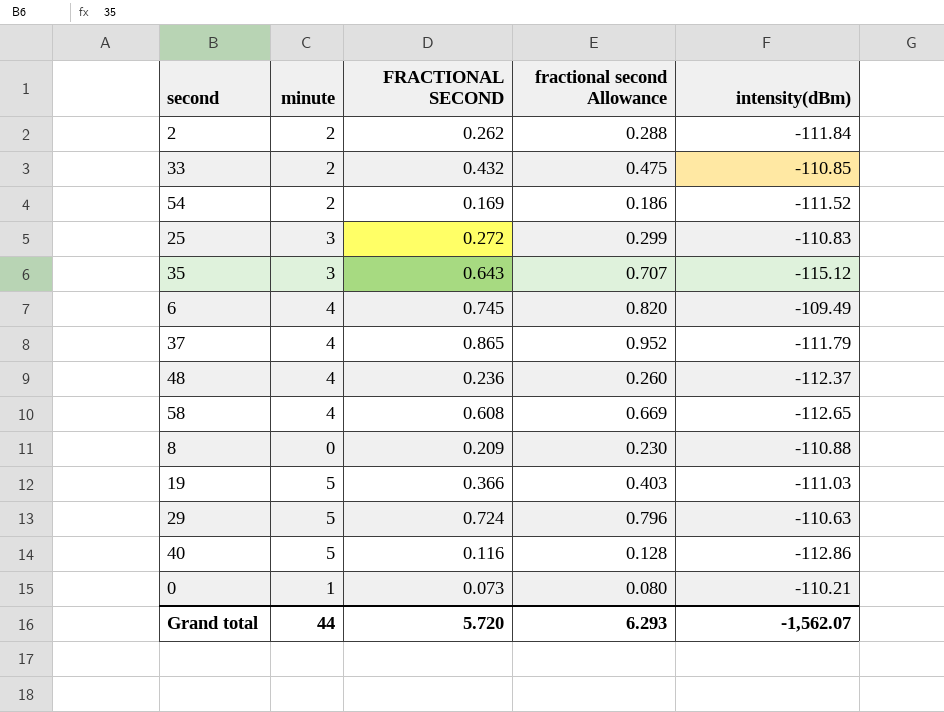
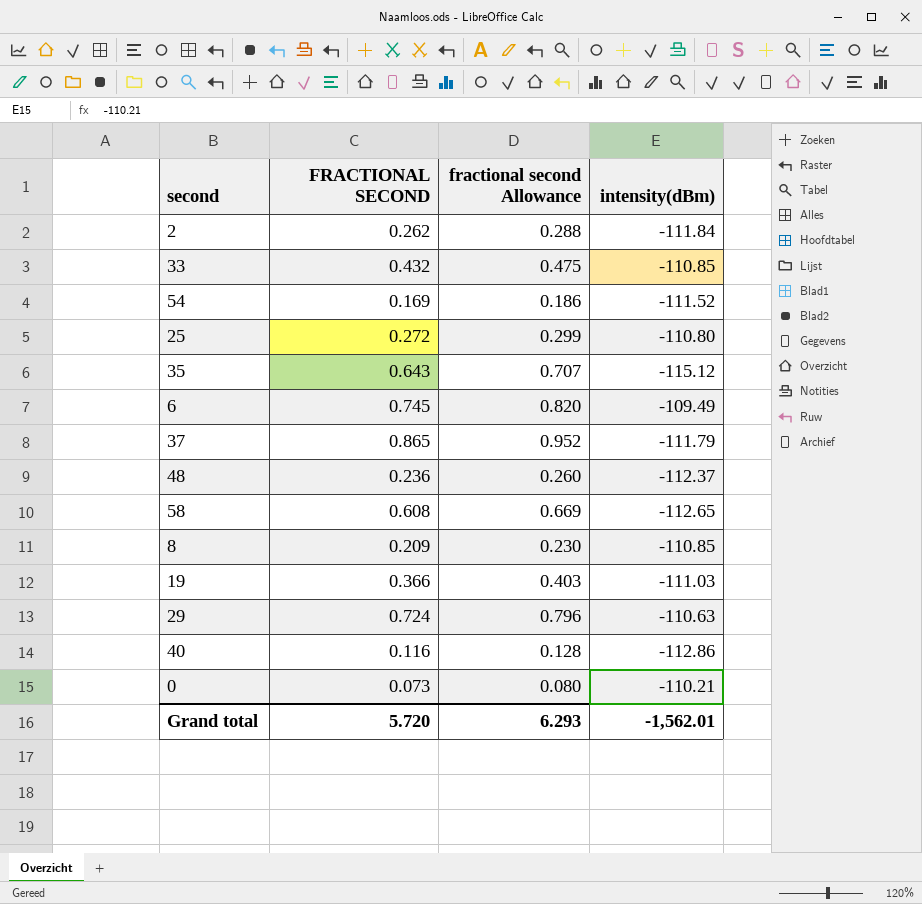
column minute | position: 2 -> none
25 | intensity(dBm): -110.83 -> -110.80
8 | intensity(dBm): -110.88 -> -110.85
Grand total | intensity(dBm): -1,562.07 -> -1,562.01

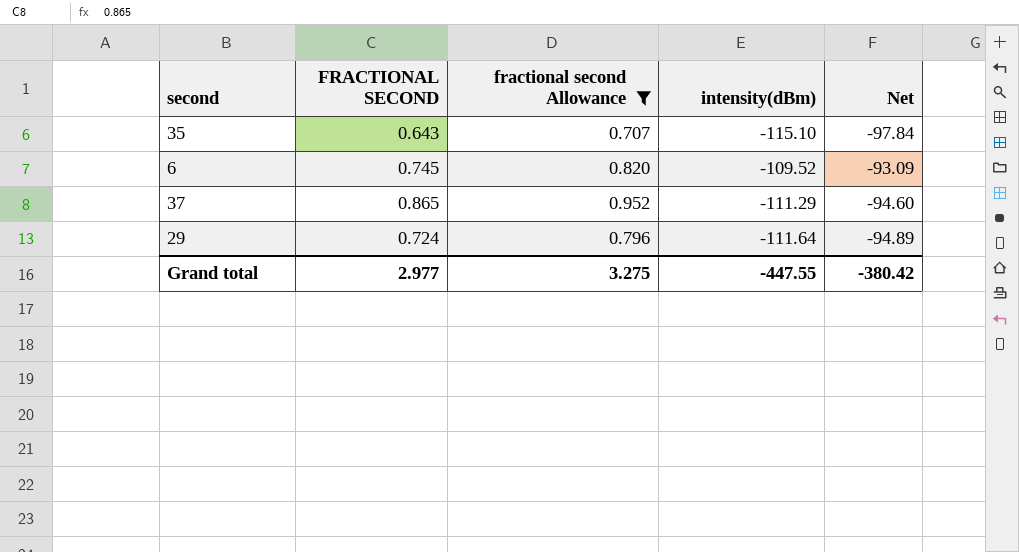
filter: none -> fractional second Allowance >= 0.707
column Net | formula: none -> [intensity(dBm)] * 0.85
35 | intensity(dBm): -115.12 -> -115.10
6 | intensity(dBm): -109.49 -> -109.52
37 | intensity(dBm): -111.79 -> -111.29
29 | intensity(dBm): -110.63 -> -111.64
Grand total | FRACTIONAL SECOND: 5.720 -> 2.977
Grand total | fractional second Allowance: 6.293 -> 3.275
Grand total | intensity(dBm): -1,562.01 -> -447.55

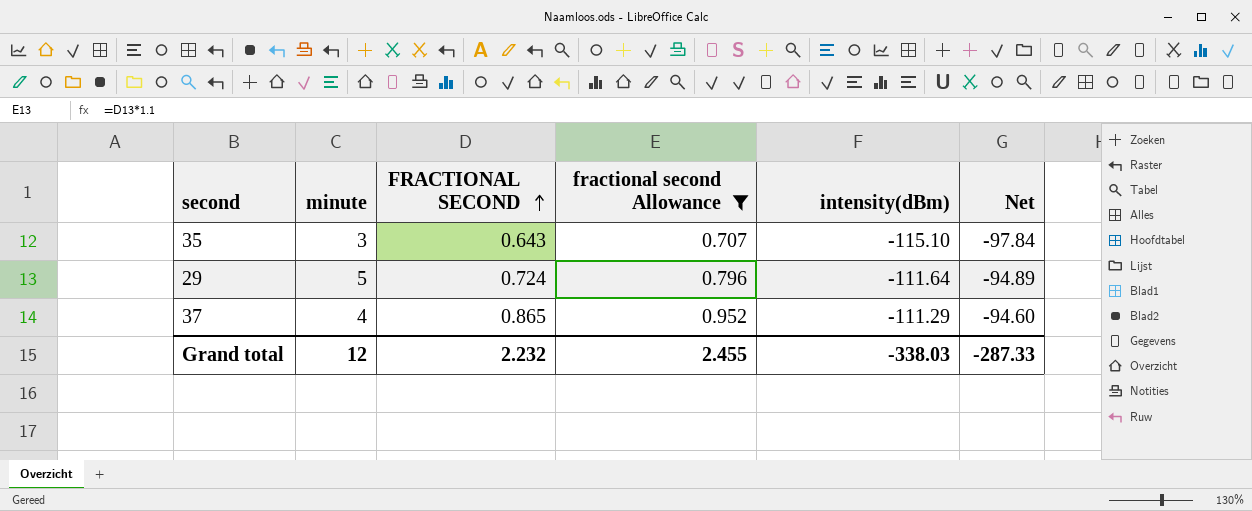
row order: none -> FRACTIONAL SECOND ascending
column minute | position: none -> 2
row 6: 0.745 | 0.820 | -109.52 | -93.09 -> none
Grand total | FRACTIONAL SECOND: 2.977 -> 2.232
Grand total | fractional second Allowance: 3.275 -> 2.455
Grand total | intensity(dBm): -447.55 -> -338.03
Grand total | Net: -380.42 -> -287.33

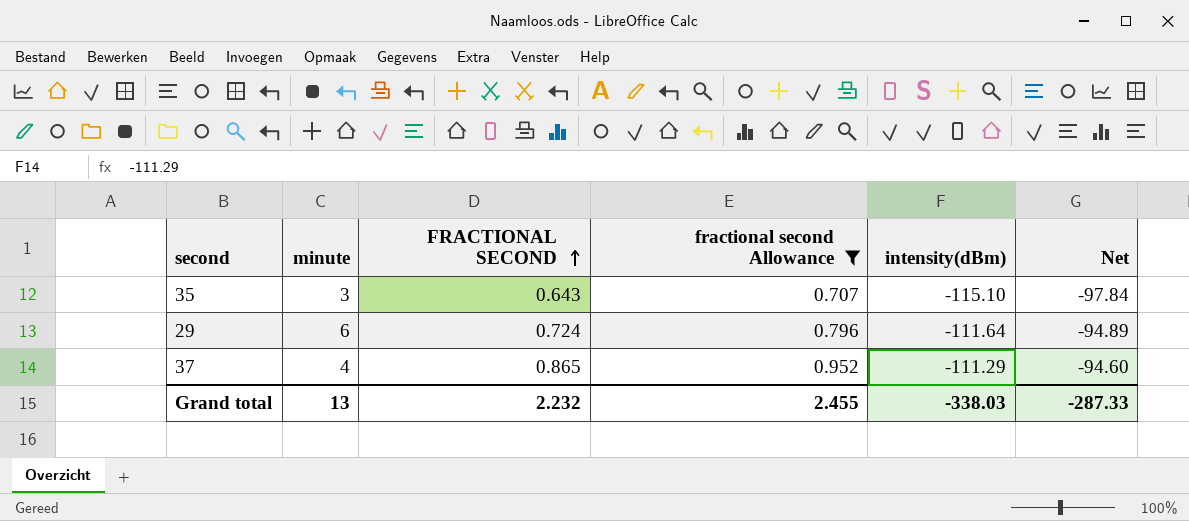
29 | minute: 5 -> 6
Grand total | minute: 12 -> 13

